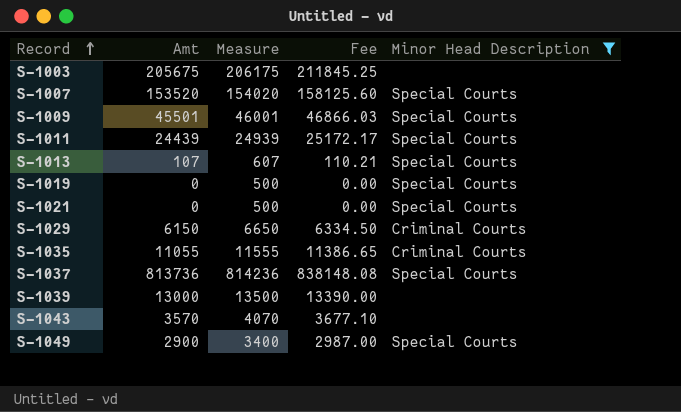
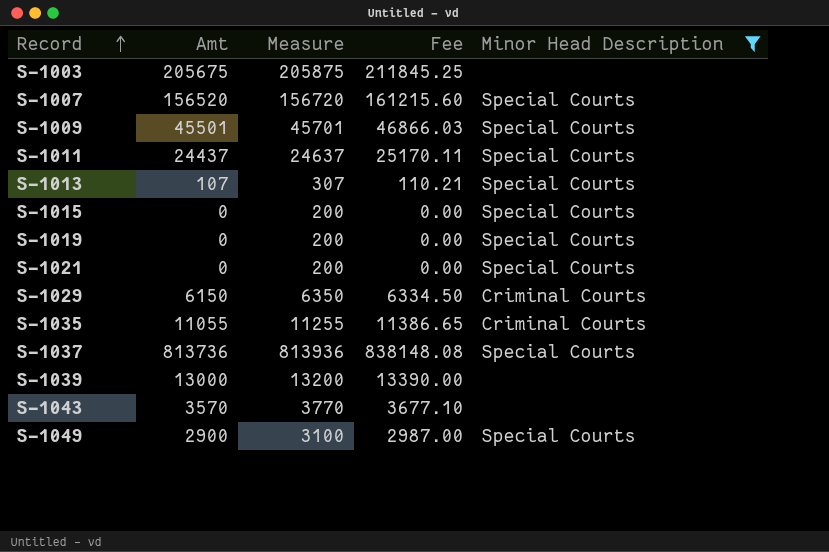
column Measure | formula: [Amt] + 500 -> [Amt] + 200
S-1007 | Amt: 153520 -> 156520
S-1007 | Fee: 158125.60 -> 161215.60
S-1011 | Amt: 24439 -> 24437
S-1011 | Fee: 25172.17 -> 25170.11
row S-1015: none -> 0 | 200 | 0.00 | Special Courts

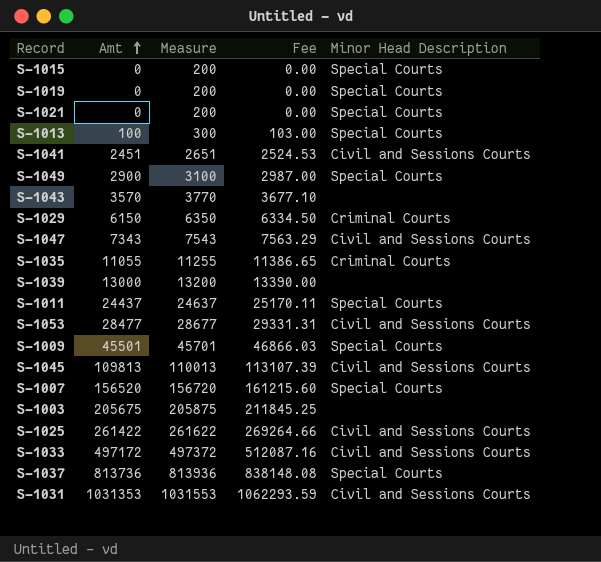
filter: Minor Head Description != Civil and Sessions Courts -> none
row order: Record ascending -> Amt ascending
S-1013 | Amt: 107 -> 100
S-1013 | Measure: 307 -> 300
S-1013 | Fee: 110.21 -> 103.00

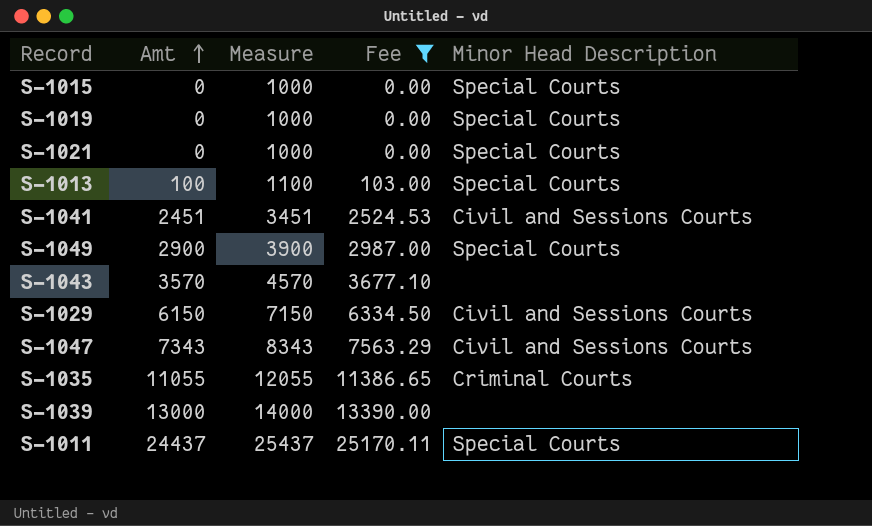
filter: none -> Fee <= 25170.11
column Measure | formula: [Amt] + 200 -> [Amt] + 1000
S-1029 | Minor Head Description: Criminal Courts -> Civil and Sessions Courts

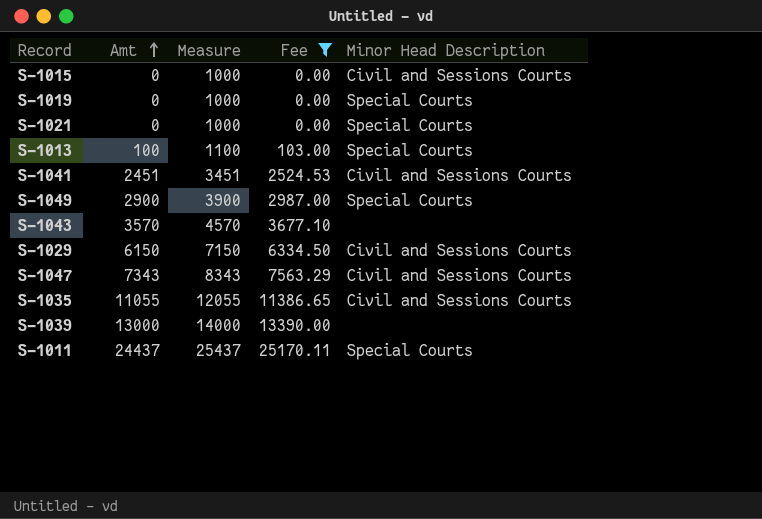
S-1015 | Minor Head Description: Special Courts -> Civil and Sessions Courts
S-1035 | Minor Head Description: Criminal Courts -> Civil and Sessions Courts

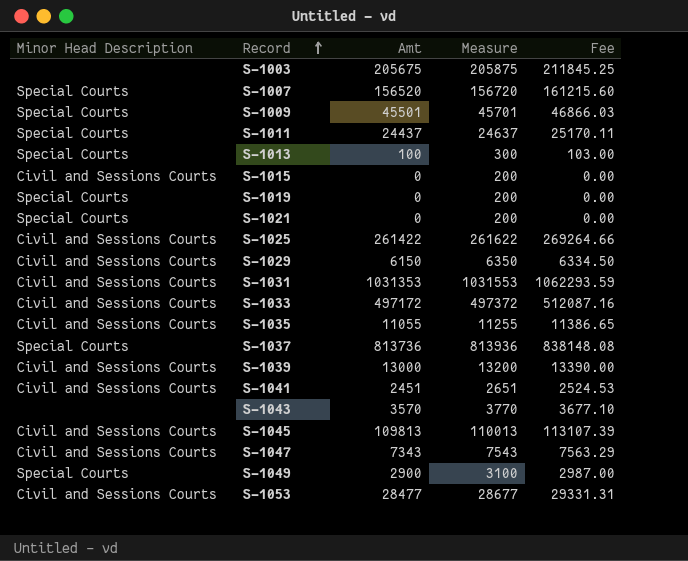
filter: Fee <= 25170.11 -> none
row order: Amt ascending -> Record ascending
column Minor Head Description | position: 5 -> 1
column Measure | formula: [Amt] + 1000 -> [Amt] + 200
S-1039 | Minor Head Description: none -> Civil and Sessions Courts

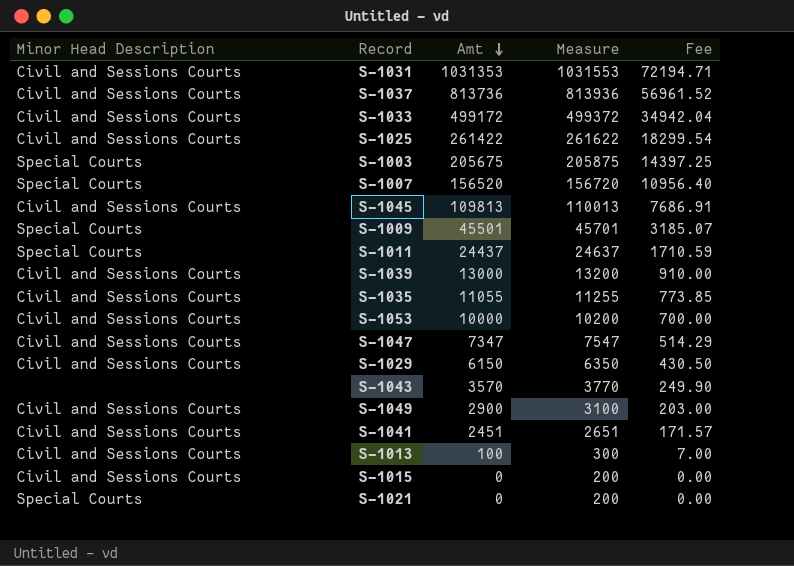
row order: Record ascending -> Amt descending
column Fee | formula: [Amt] * 1.03 -> [Amt] * 0.07
row S-1019: Special Courts | 0 | 200 | 0.00 -> none
S-1037 | Minor Head Description: Special Courts -> Civil and Sessions Courts
S-1033 | Amt: 497172 -> 499172
S-1033 | Measure: 497372 -> 499372
S-1003 | Minor Head Description: none -> Special Courts
S-1053 | Amt: 28477 -> 10000
S-1053 | Measure: 28677 -> 10200
S-1047 | Amt: 7343 -> 7347
S-1047 | Measure: 7543 -> 7547
S-1049 | Minor Head Description: Special Courts -> Civil and Sessions Courts
S-1013 | Minor Head Description: Special Courts -> Civil and Sessions Courts

